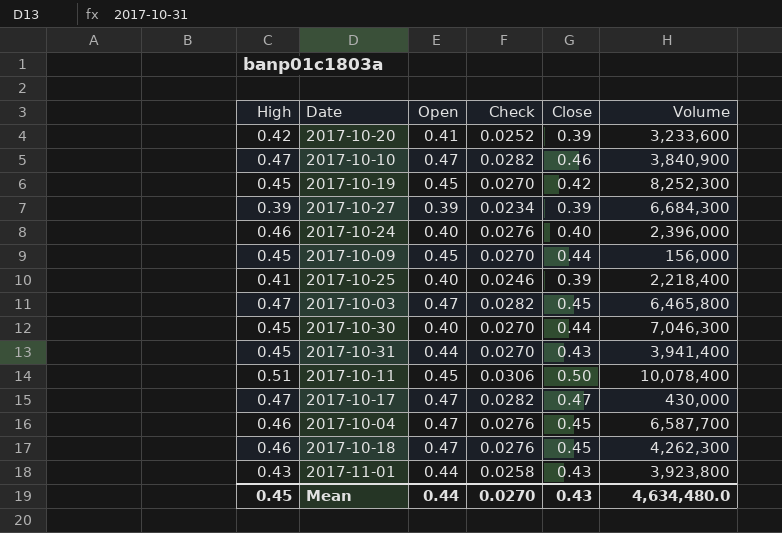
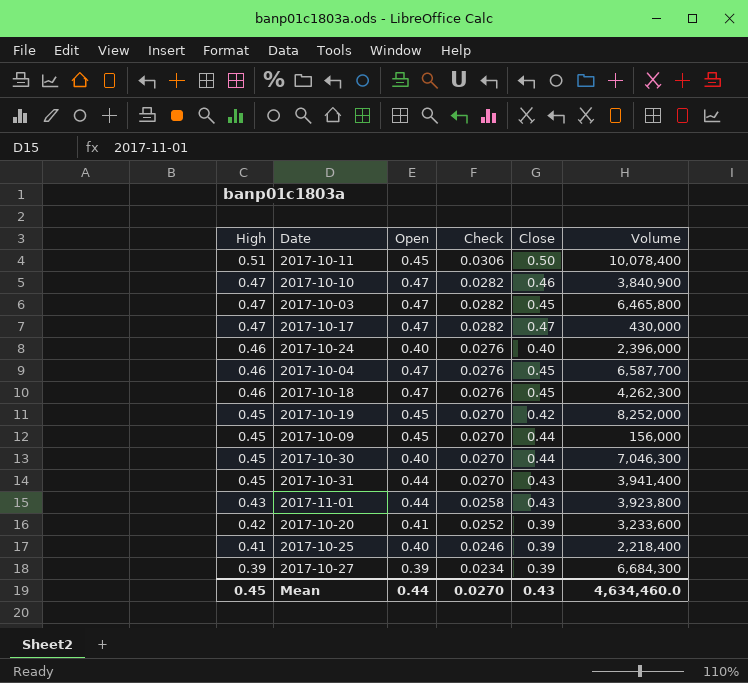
row order: none -> High descending
2017-10-19 | Volume: 8,252,300 -> 8,252,000
Mean | Volume: 4,634,480.0 -> 4,634,460.0

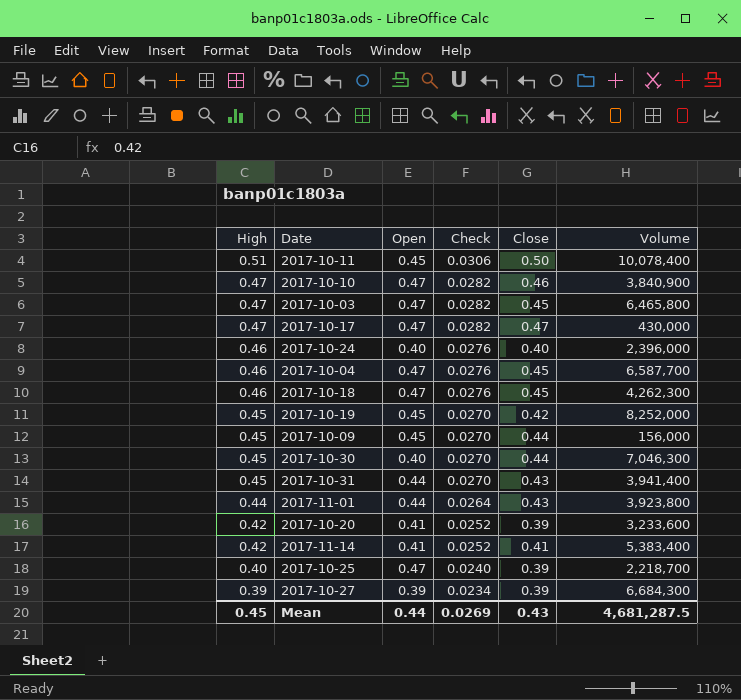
2017-11-01 | High: 0.43 -> 0.44
2017-11-01 | Check: 0.0258 -> 0.0264
row 2017-11-14: none -> 0.42 | 0.41 | 0.0252 | 0.41 | 5,383,400
2017-10-25 | High: 0.41 -> 0.40
2017-10-25 | Open: 0.40 -> 0.47
2017-10-25 | Check: 0.0246 -> 0.0240
2017-10-25 | Volume: 2,218,400 -> 2,218,700
Mean | Check: 0.0270 -> 0.0269
Mean | Volume: 4,634,460.0 -> 4,681,287.5

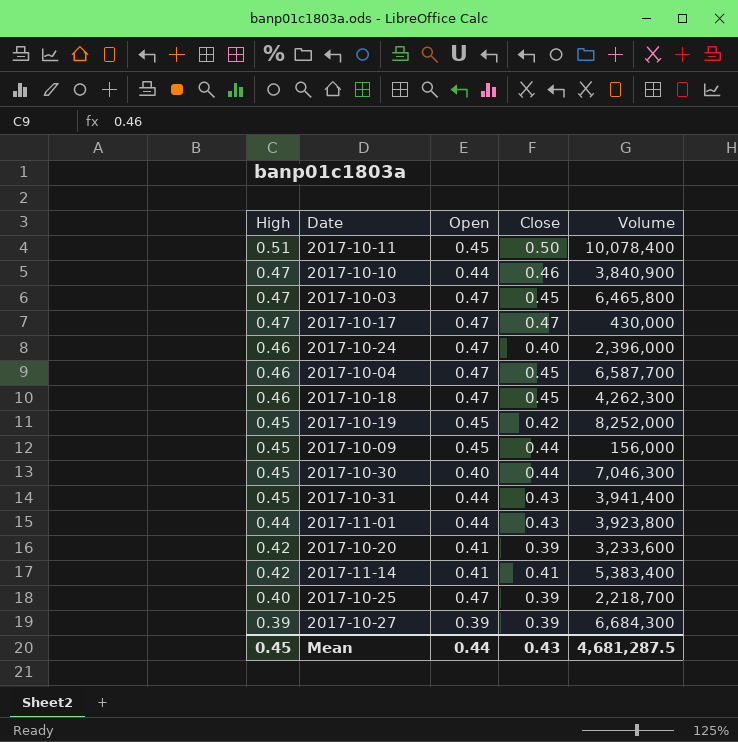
column Check | formula: [High] * 0.06 -> none
2017-10-10 | Open: 0.47 -> 0.44
2017-10-24 | Open: 0.40 -> 0.47

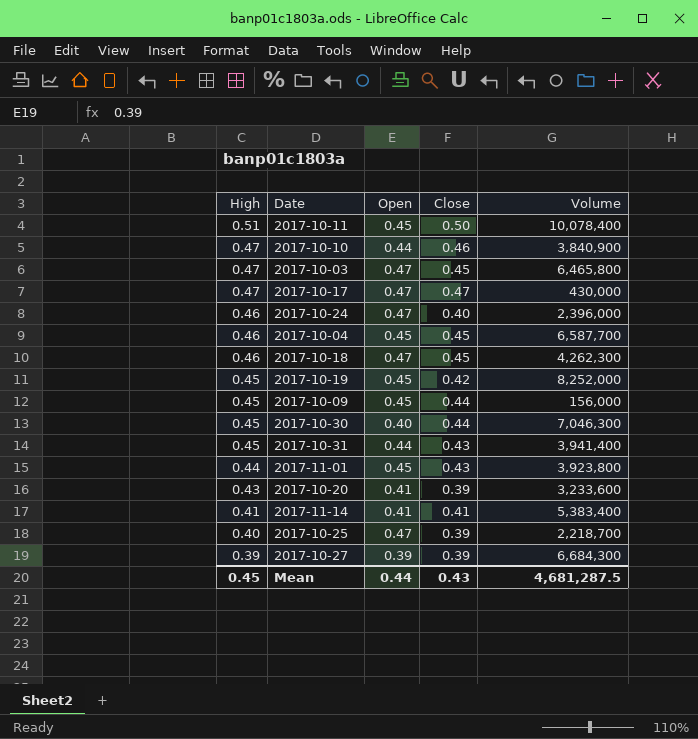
2017-10-04 | Open: 0.47 -> 0.45
2017-11-01 | Open: 0.44 -> 0.45
2017-10-20 | High: 0.42 -> 0.43
2017-11-14 | High: 0.42 -> 0.41

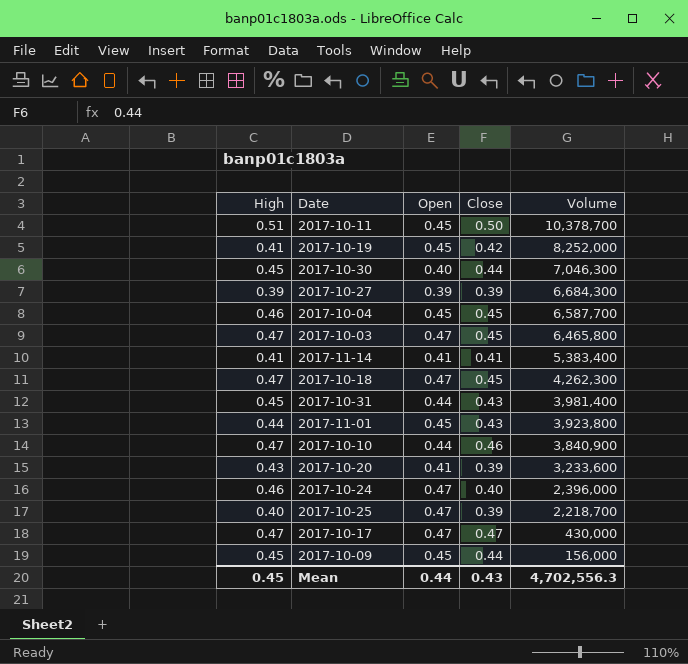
row order: High descending -> Volume descending
2017-10-11 | Volume: 10,078,400 -> 10,378,700
2017-10-19 | High: 0.45 -> 0.41
2017-10-18 | High: 0.46 -> 0.47
2017-10-31 | Volume: 3,941,400 -> 3,981,400
Mean | Volume: 4,681,287.5 -> 4,702,556.3

